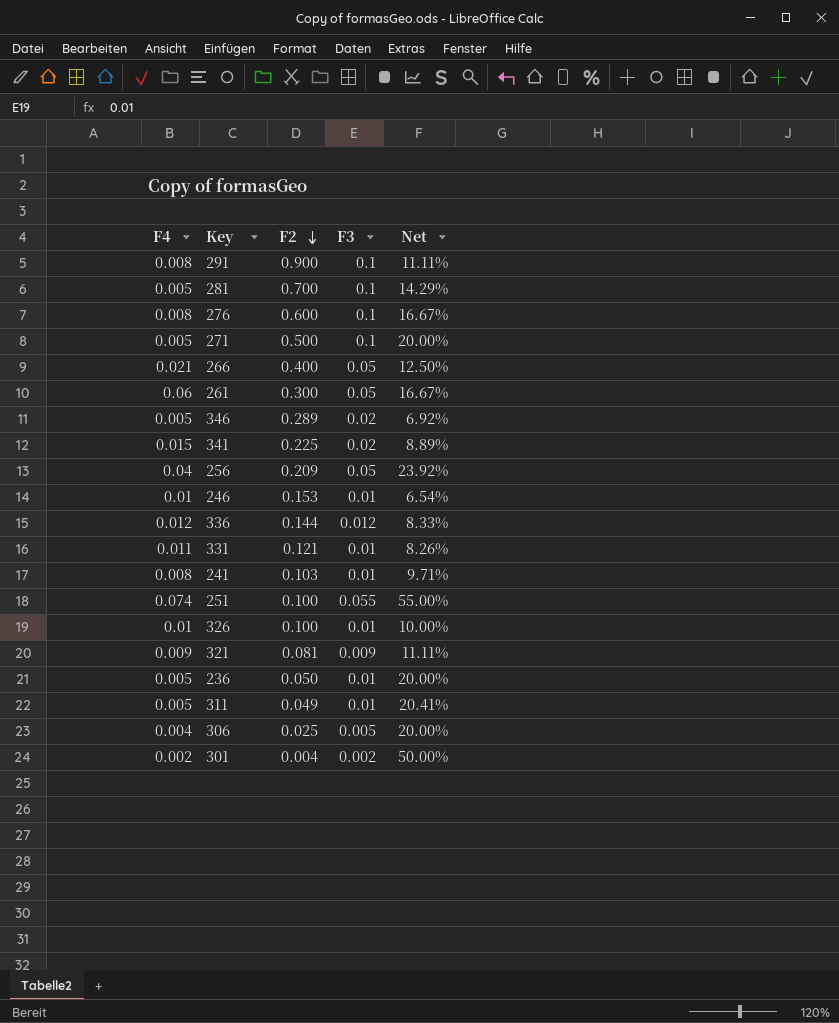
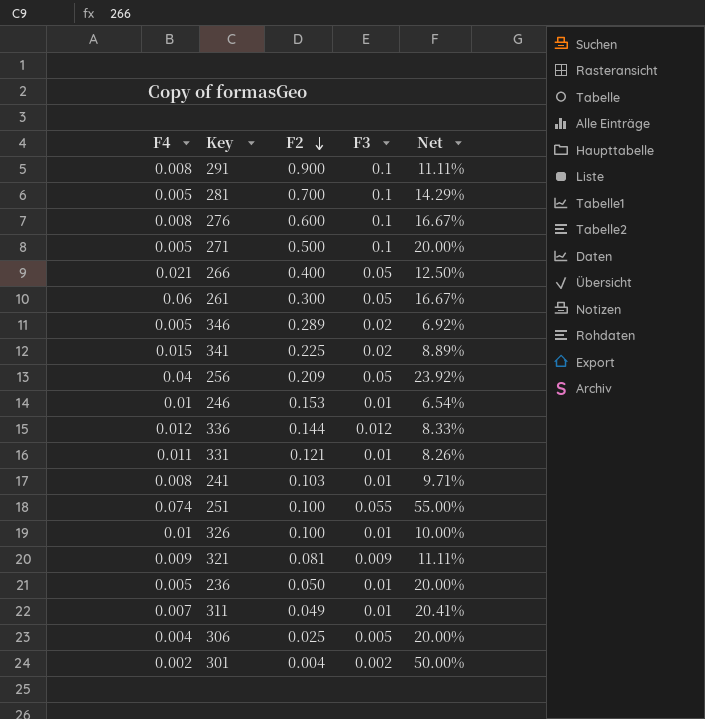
311 | F4: 0.005 -> 0.007

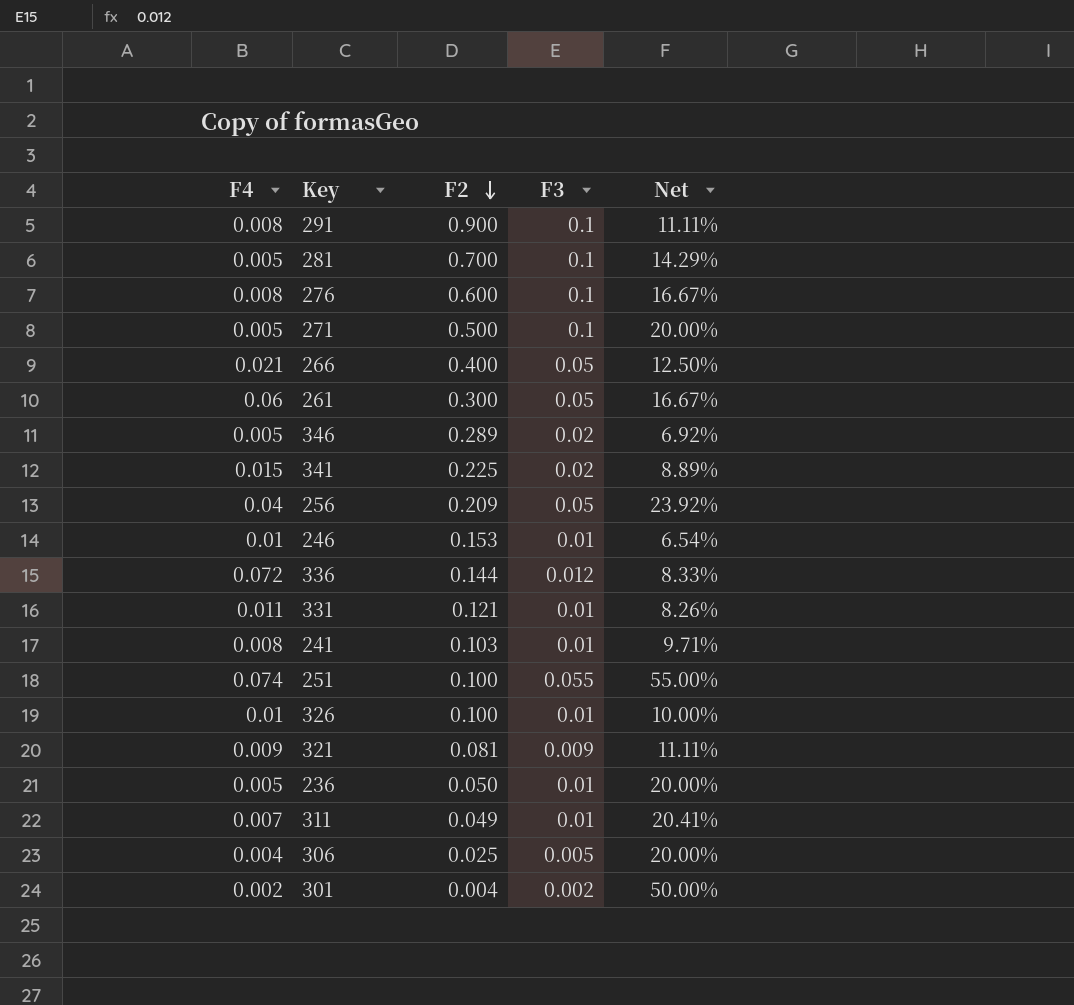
336 | F4: 0.012 -> 0.072

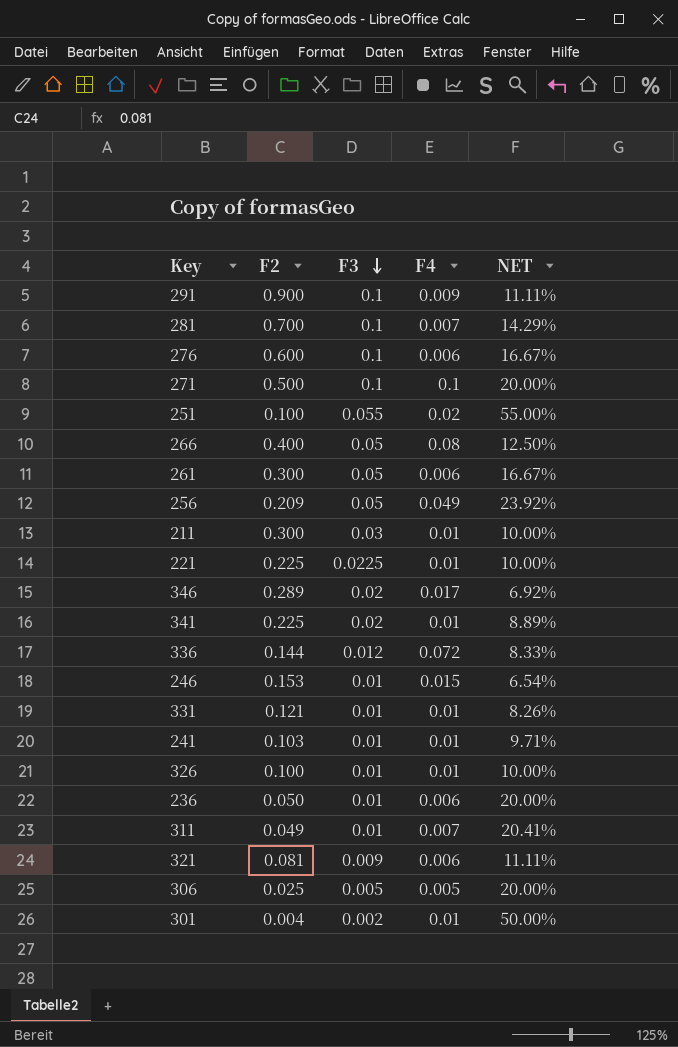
row order: F2 descending -> F3 descending
column F4 | position: 1 -> 4
column name: Net -> NET
291 | F4: 0.008 -> 0.009
281 | F4: 0.005 -> 0.007
276 | F4: 0.008 -> 0.006
271 | F4: 0.005 -> 0.1
251 | F4: 0.074 -> 0.02
266 | F4: 0.021 -> 0.08
261 | F4: 0.06 -> 0.006
256 | F4: 0.04 -> 0.049
row 211: none -> 0.300 | 0.03 | 0.01 | 10.00%
row 221: none -> 0.225 | 0.0225 | 0.01 | 10.00%
346 | F4: 0.005 -> 0.017
341 | F4: 0.015 -> 0.01
246 | F4: 0.01 -> 0.015
331 | F4: 0.011 -> 0.01
241 | F4: 0.008 -> 0.01
236 | F4: 0.005 -> 0.006
321 | F4: 0.009 -> 0.006
306 | F4: 0.004 -> 0.005
301 | F4: 0.002 -> 0.01

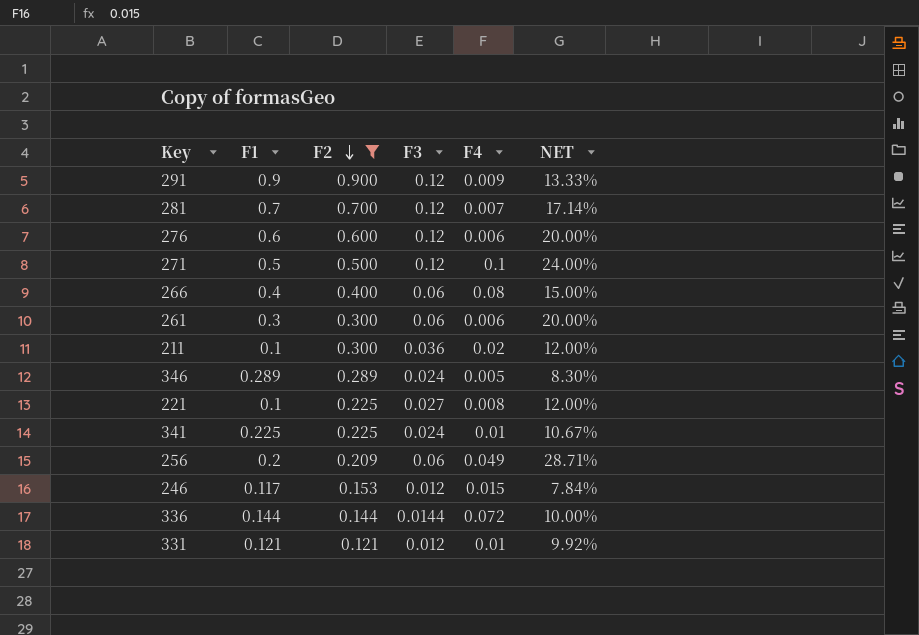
filter: none -> F2 >= 0.121
row order: F3 descending -> F2 descending
column F1 | position: none -> 2
291 | F3: 0.1 -> 0.12
291 | NET: 11.11% -> 13.33%
281 | F3: 0.1 -> 0.12
281 | NET: 14.29% -> 17.14%
276 | F3: 0.1 -> 0.12
276 | NET: 16.67% -> 20.00%
271 | F3: 0.1 -> 0.12
271 | NET: 20.00% -> 24.00%
266 | F3: 0.05 -> 0.06
266 | NET: 12.50% -> 15.00%
261 | F3: 0.05 -> 0.06
261 | NET: 16.67% -> 20.00%
211 | F3: 0.03 -> 0.036
211 | F4: 0.01 -> 0.02
211 | NET: 10.00% -> 12.00%
346 | F3: 0.02 -> 0.024
346 | F4: 0.017 -> 0.005
346 | NET: 6.92% -> 8.30%
221 | F3: 0.0225 -> 0.027
221 | F4: 0.01 -> 0.008
221 | NET: 10.00% -> 12.00%
341 | F3: 0.02 -> 0.024
341 | NET: 8.89% -> 10.67%
256 | F3: 0.05 -> 0.06
256 | NET: 23.92% -> 28.71%
246 | F3: 0.01 -> 0.012
246 | NET: 6.54% -> 7.84%
336 | F3: 0.012 -> 0.0144
336 | NET: 8.33% -> 10.00%
331 | F3: 0.01 -> 0.012
331 | NET: 8.26% -> 9.92%

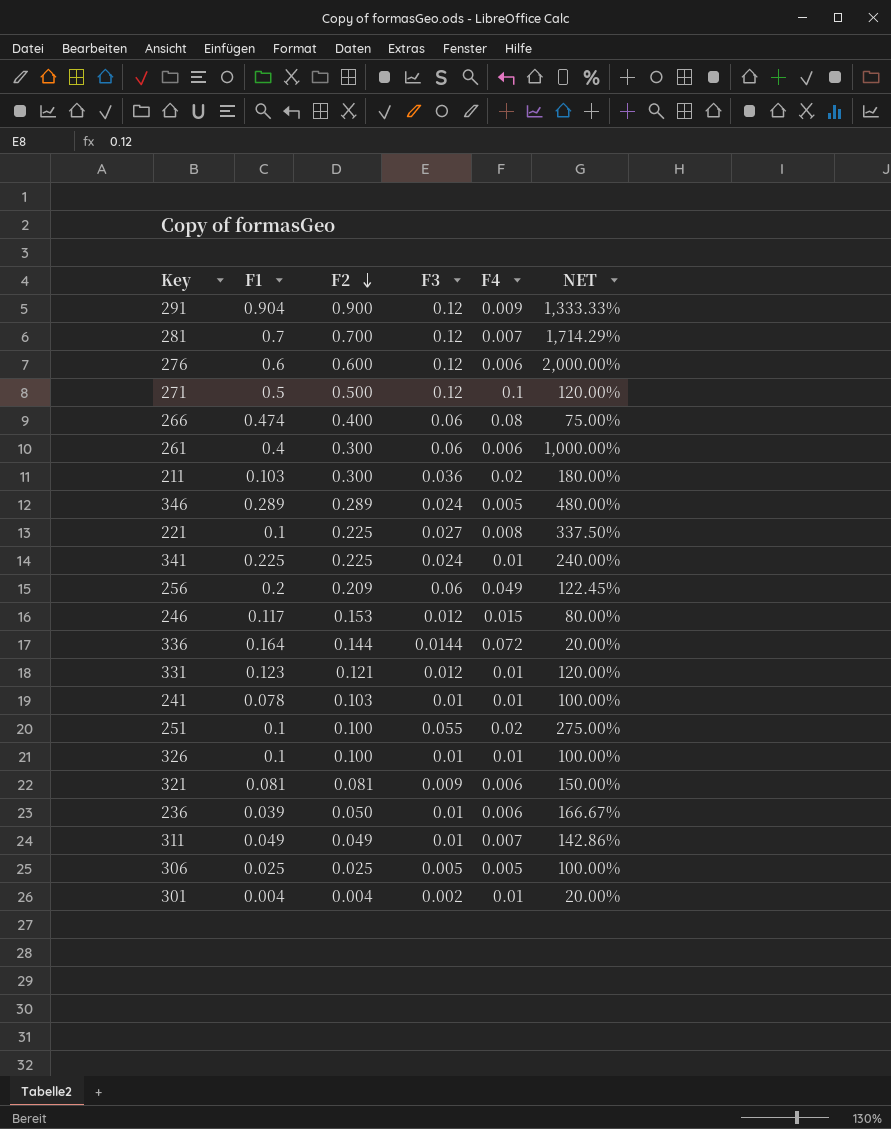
filter: F2 >= 0.121 -> none
column NET | formula: [F3] / [F2] -> [F3] / [F4]
291 | F1: 0.9 -> 0.904
266 | F1: 0.4 -> 0.474
261 | F1: 0.3 -> 0.4
211 | F1: 0.1 -> 0.103
336 | F1: 0.144 -> 0.164
331 | F1: 0.121 -> 0.123

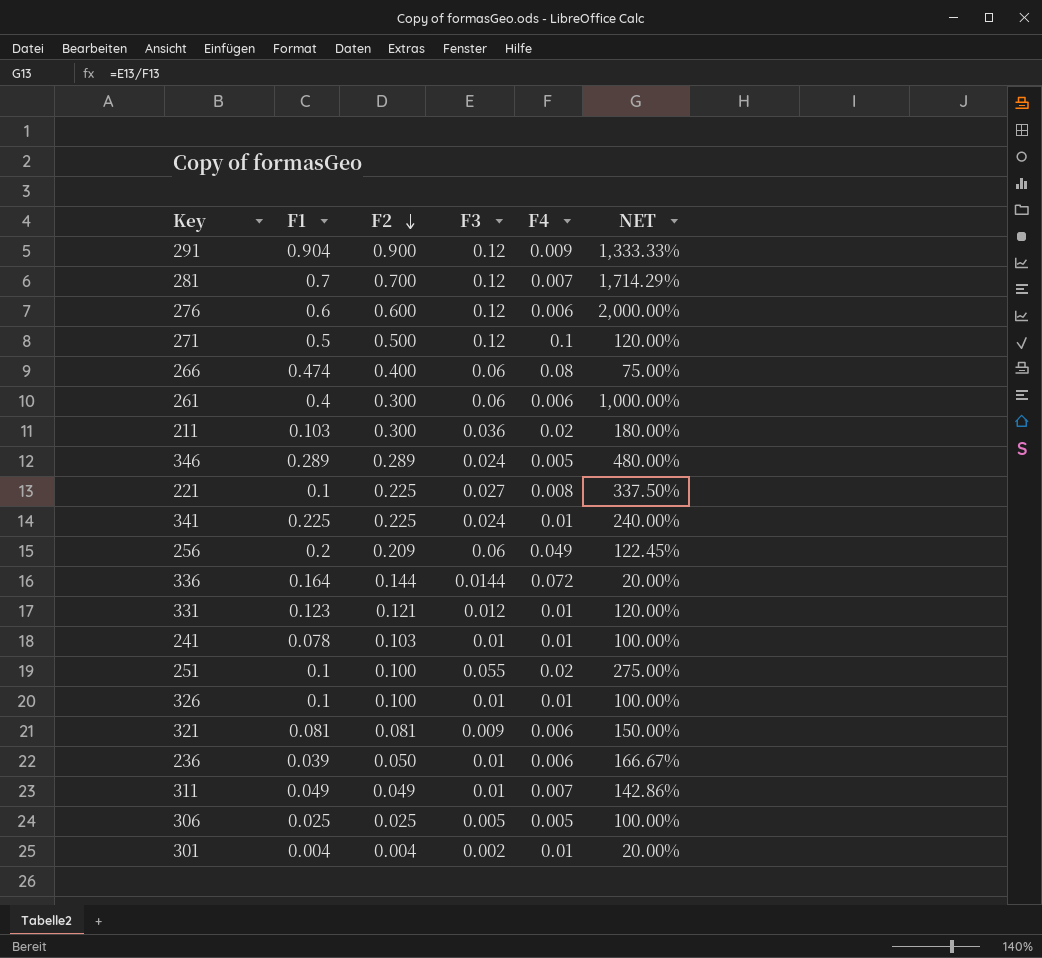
row 246: 0.117 | 0.153 | 0.012 | 0.015 | 80.00% -> none

